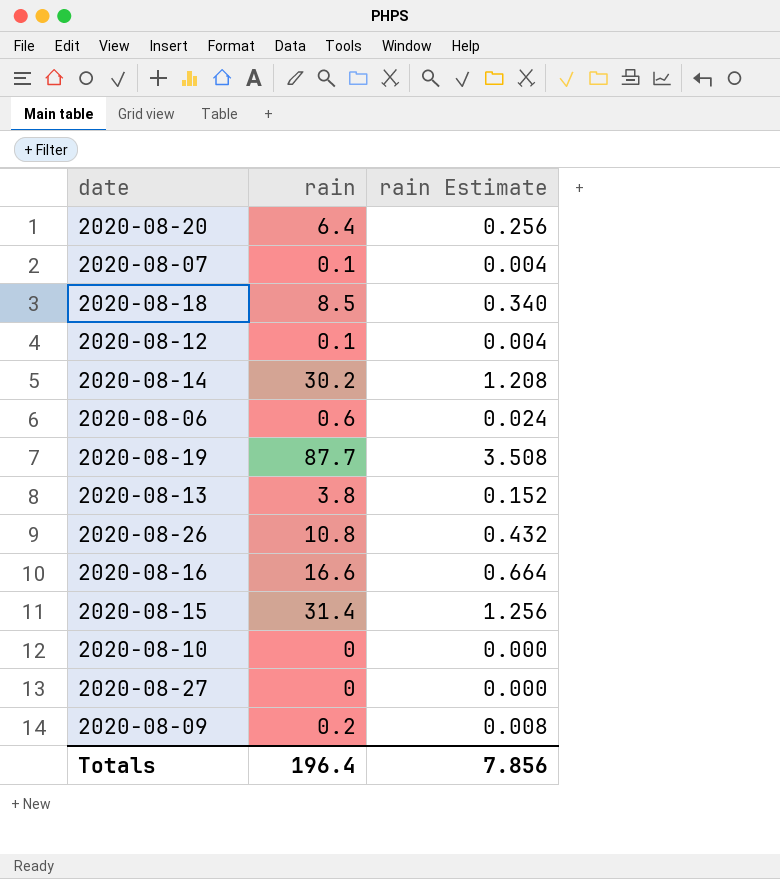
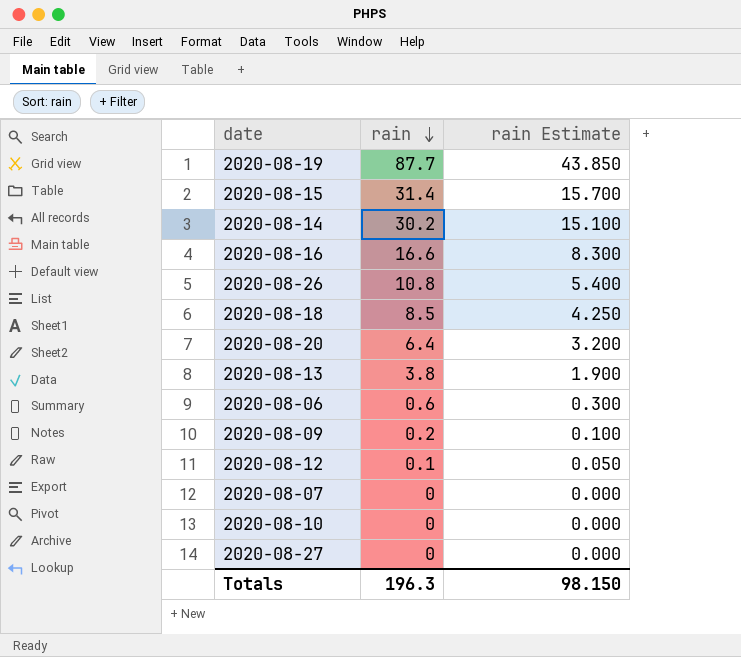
row order: none -> rain descending
column rain Estimate | formula: [rain] * 0.04 -> [rain] * 0.5
2020-08-07 | rain: 0.1 -> 0
Totals | rain: 196.4 -> 196.3
Totals | rain Estimate: 7.856 -> 98.150

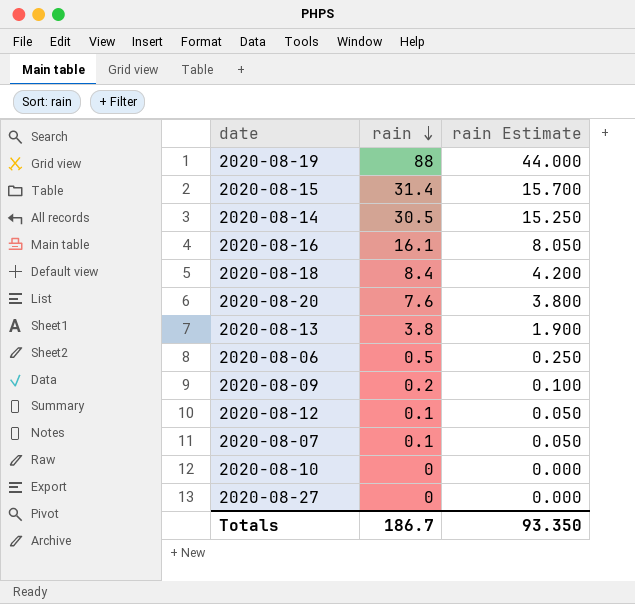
row 2020-08-26: 10.8 | 5.400 -> none
2020-08-19 | rain: 87.7 -> 88
2020-08-19 | rain Estimate: 43.850 -> 44.000
2020-08-14 | rain: 30.2 -> 30.5
2020-08-14 | rain Estimate: 15.100 -> 15.250
2020-08-16 | rain: 16.6 -> 16.1
2020-08-16 | rain Estimate: 8.300 -> 8.050
2020-08-18 | rain: 8.5 -> 8.4
2020-08-18 | rain Estimate: 4.250 -> 4.200
2020-08-20 | rain: 6.4 -> 7.6
2020-08-20 | rain Estimate: 3.200 -> 3.800
2020-08-06 | rain: 0.6 -> 0.5
2020-08-06 | rain Estimate: 0.300 -> 0.250
2020-08-07 | rain: 0 -> 0.1
2020-08-07 | rain Estimate: 0.000 -> 0.050
Totals | rain: 196.3 -> 186.7
Totals | rain Estimate: 98.150 -> 93.350

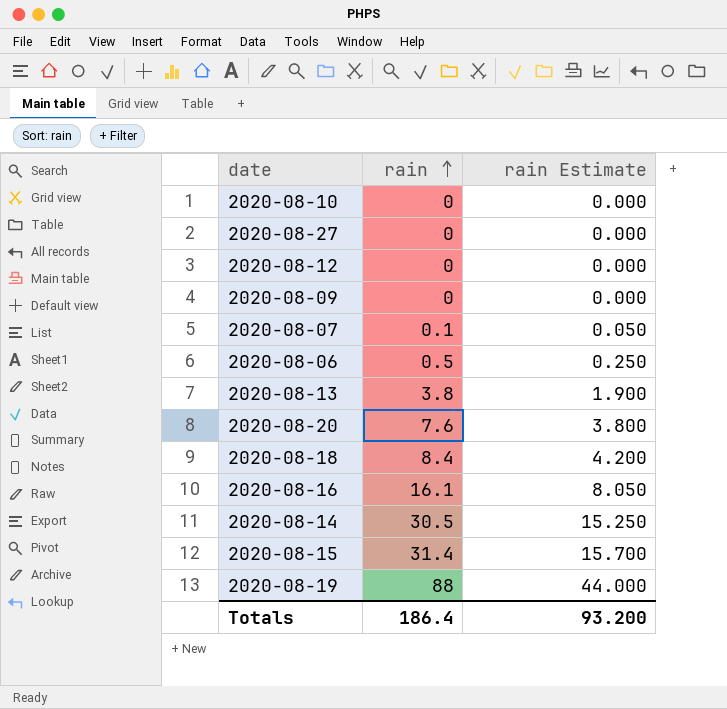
row order: rain descending -> rain ascending
2020-08-12 | rain: 0.1 -> 0
2020-08-12 | rain Estimate: 0.050 -> 0.000
2020-08-09 | rain: 0.2 -> 0
2020-08-09 | rain Estimate: 0.100 -> 0.000
Totals | rain: 186.7 -> 186.4
Totals | rain Estimate: 93.350 -> 93.200

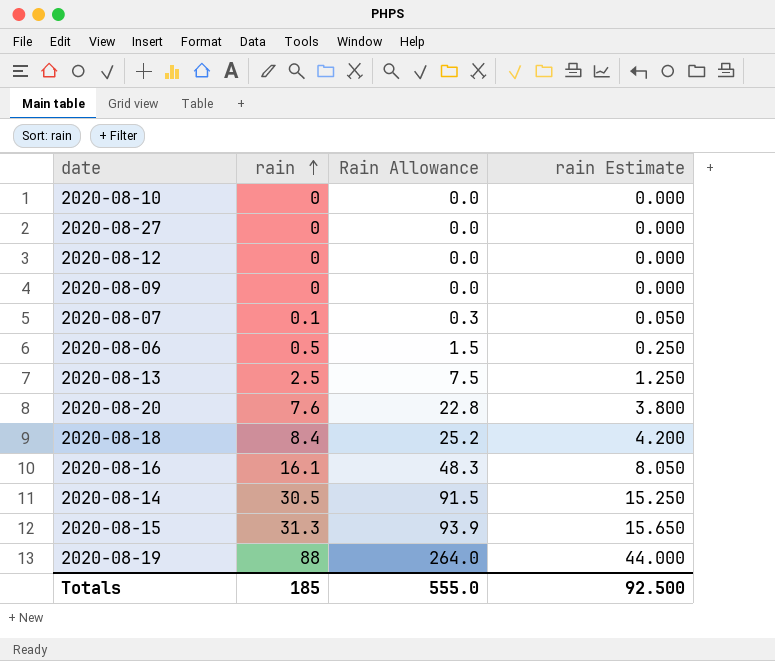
column Rain Allowance | formula: none -> [rain] * 3
2020-08-13 | rain: 3.8 -> 2.5
2020-08-13 | rain Estimate: 1.900 -> 1.250
2020-08-15 | rain: 31.4 -> 31.3
2020-08-15 | rain Estimate: 15.700 -> 15.650
Totals | rain: 186.4 -> 185
Totals | rain Estimate: 93.200 -> 92.500

